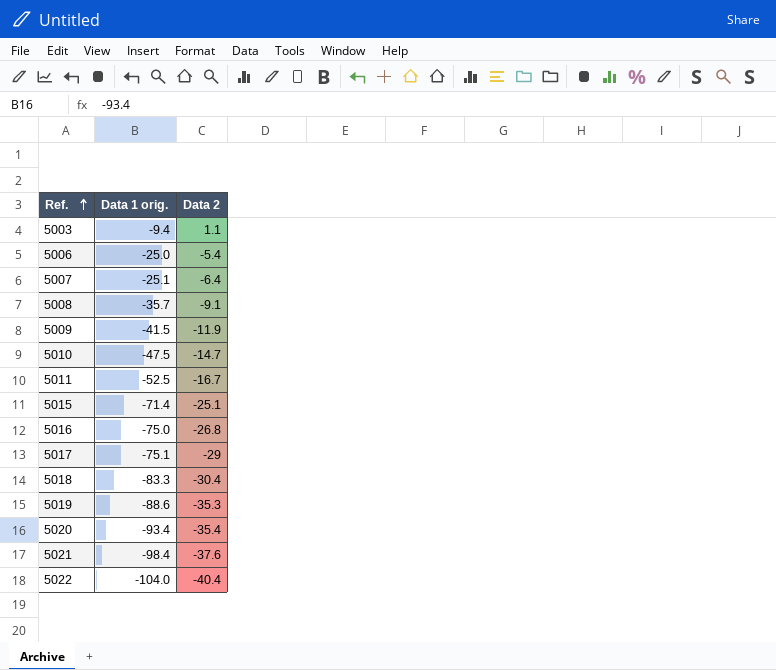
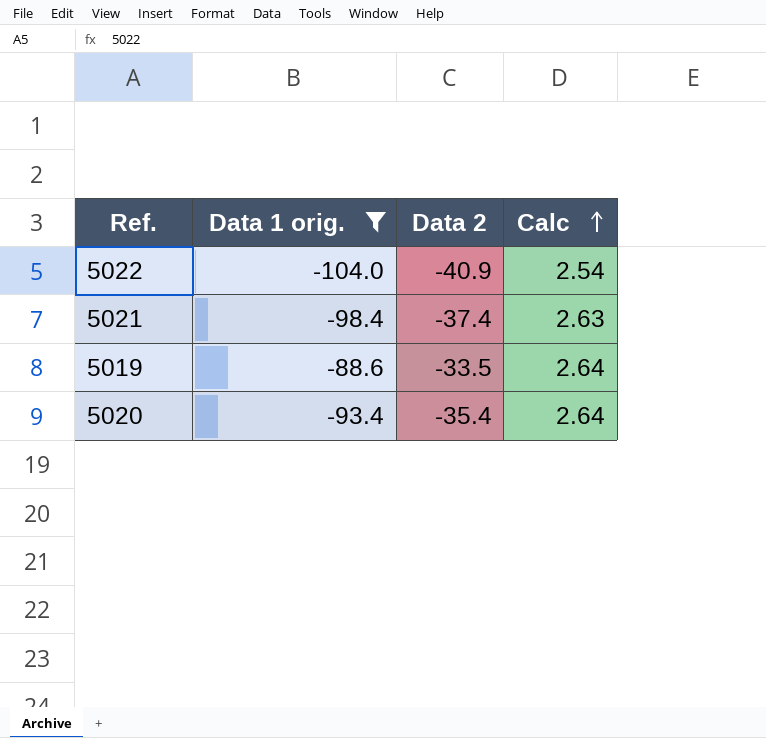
filter: none -> Data 1 orig. <= -88.6
row order: Ref. ascending -> Calc ascending
column Calc | formula: none -> [Data 1 orig.] / [Data 2]
5022 | Data 2: -40.4 -> -40.9
5021 | Data 2: -37.6 -> -37.4
5019 | Data 2: -35.3 -> -33.5

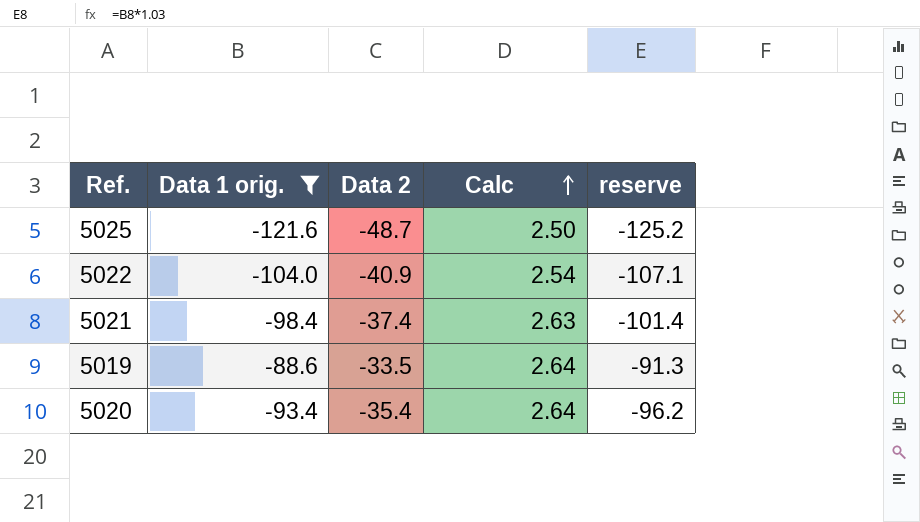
column reserve | formula: none -> [Data 1 orig.] * 1.03
row 5025: none -> -121.6 | -48.7 | 2.50 | -125.2

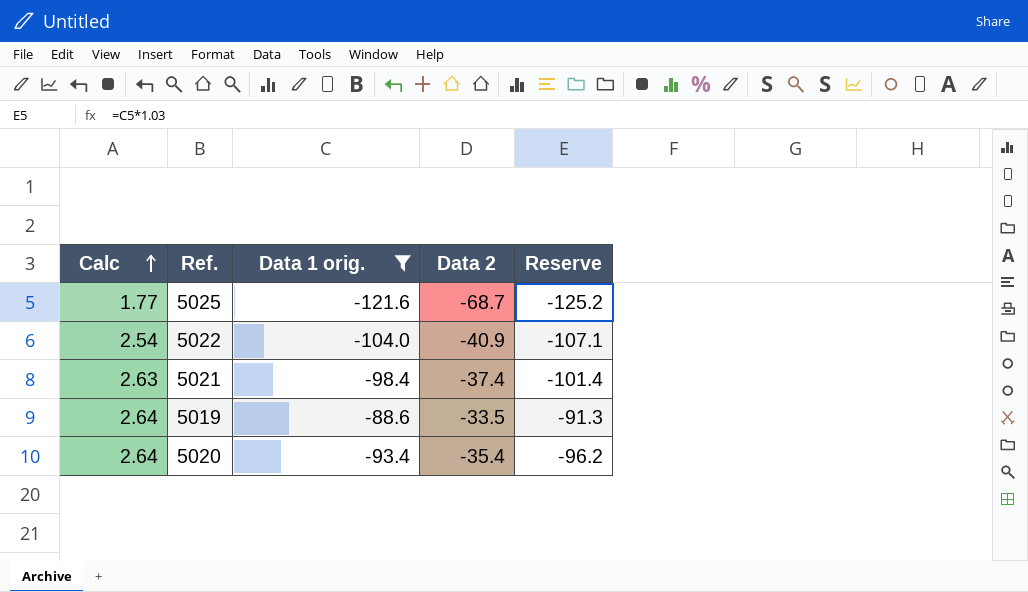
column Calc | position: 4 -> 1
column name: reserve -> Reserve
5025 | Calc: 2.50 -> 1.77
5025 | Data 2: -48.7 -> -68.7

